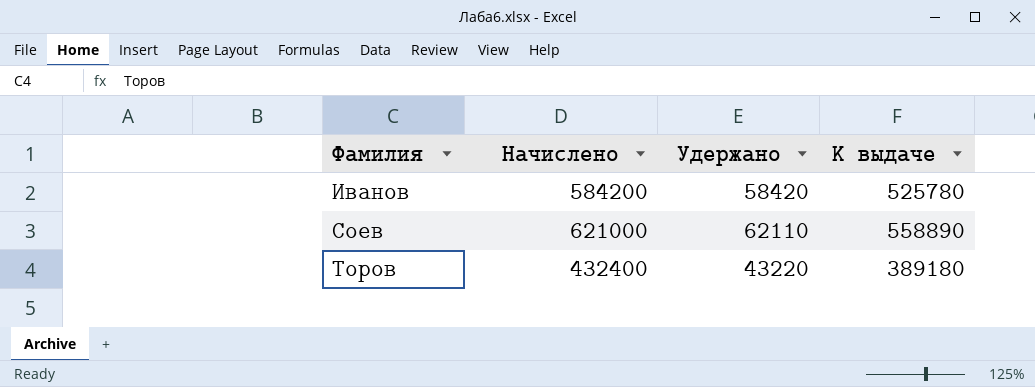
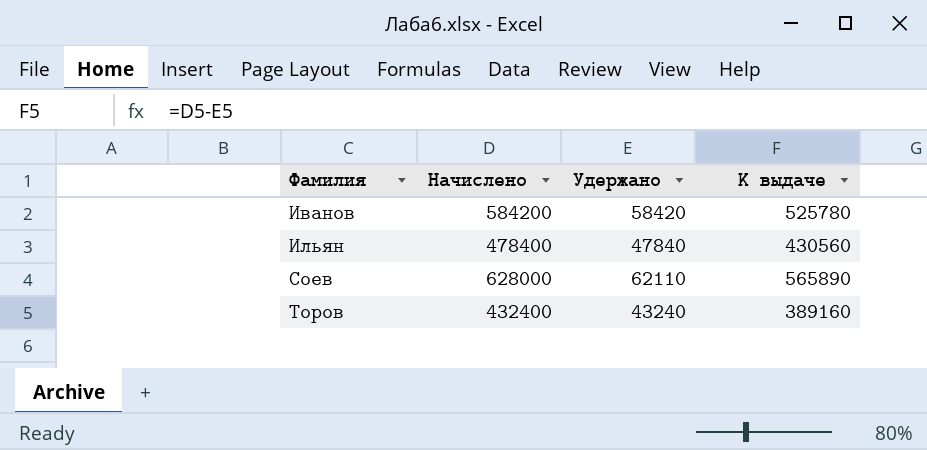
row Ильян: none -> 478400 | 47840 | 430560
Соев | Начислено: 621000 -> 628000
Соев | К выдаче: 558890 -> 565890
Торов | Удержано: 43220 -> 43240
Торов | К выдаче: 389180 -> 389160

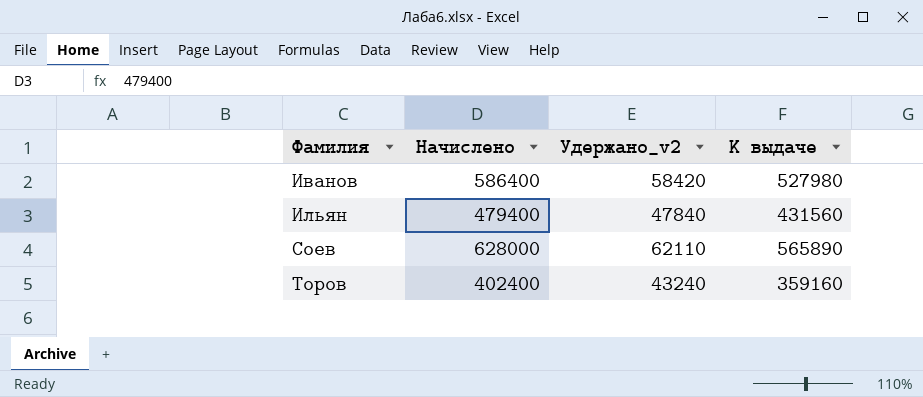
column name: Удержано -> Удержано_v2
Иванов | Начислено: 584200 -> 586400
Иванов | К выдаче: 525780 -> 527980
Ильян | Начислено: 478400 -> 479400
Ильян | К выдаче: 430560 -> 431560
Торов | Начислено: 432400 -> 402400
Торов | К выдаче: 389160 -> 359160

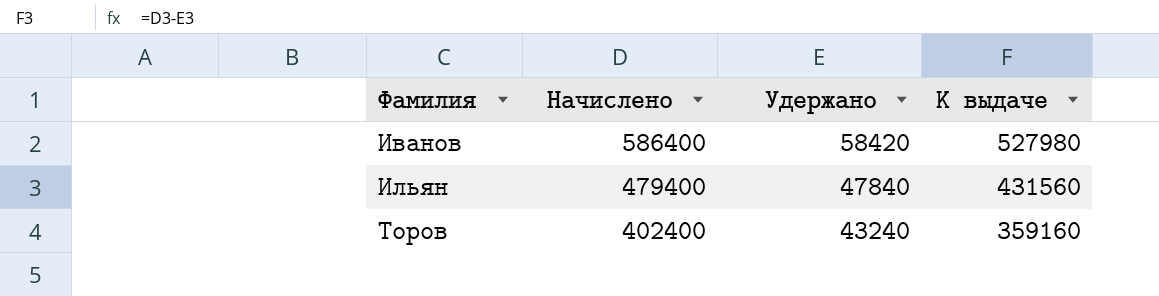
column name: Удержано_v2 -> Удержано
row Соев: 628000 | 62110 | 565890 -> none

